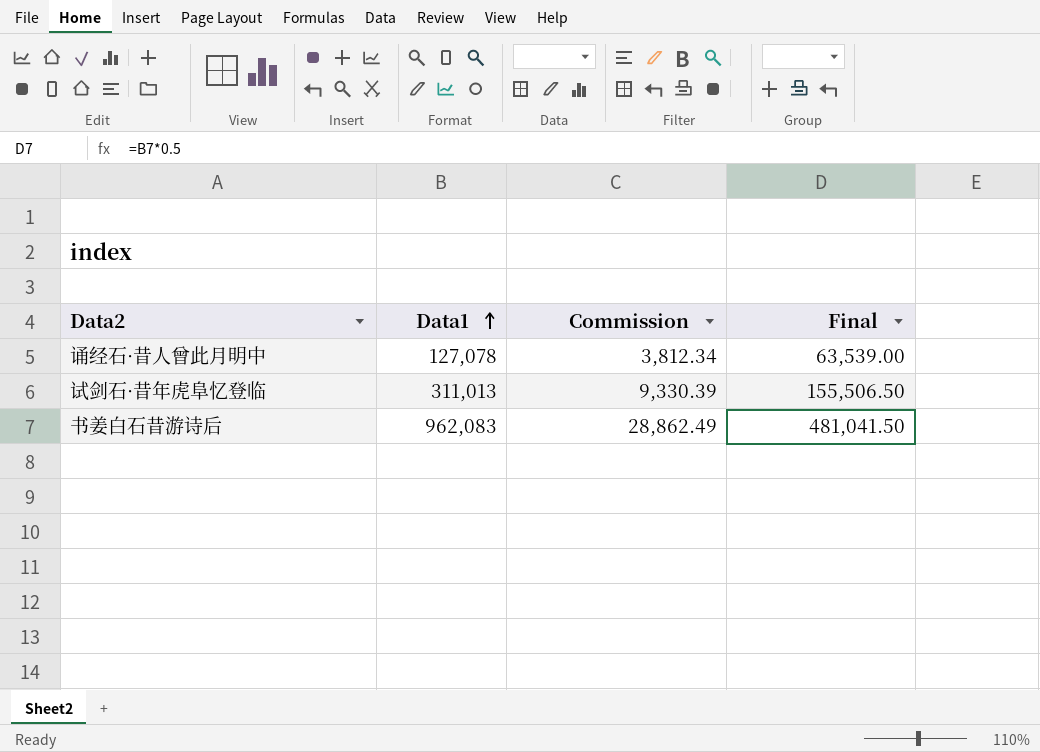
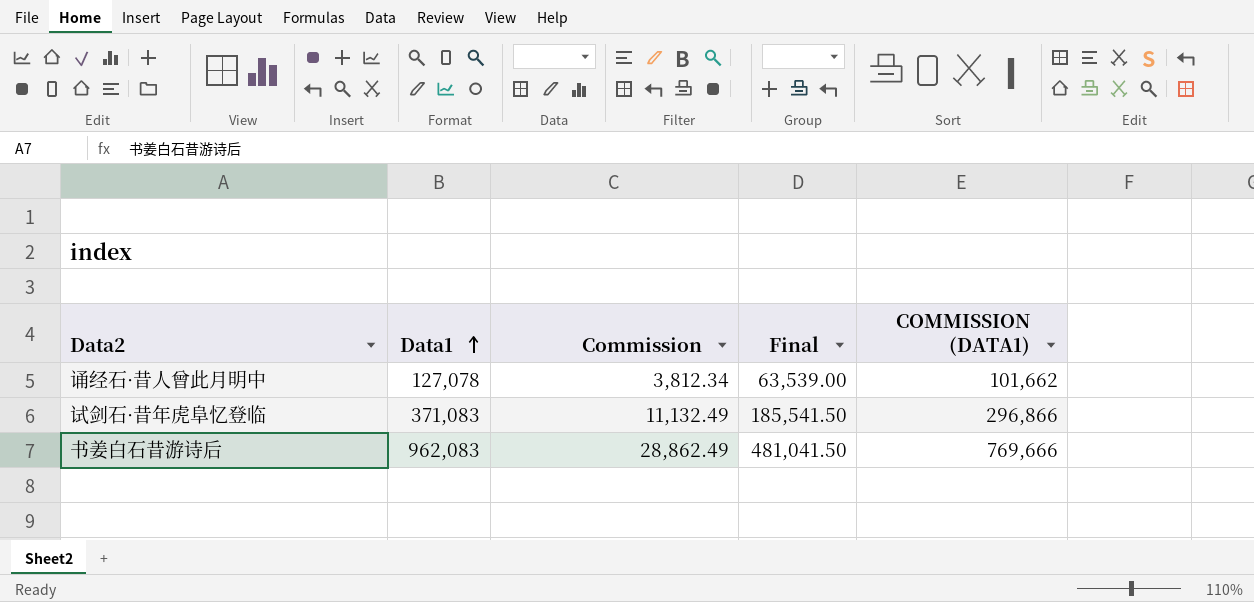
column COMMISSION (DATA1) | formula: none -> [Data1] * 0.8
试剑石·昔年虎阜忆登临 | Data1: 311,013 -> 371,083
试剑石·昔年虎阜忆登临 | Commission: 9,330.39 -> 11,132.49
试剑石·昔年虎阜忆登临 | Final: 155,506.50 -> 185,541.50

